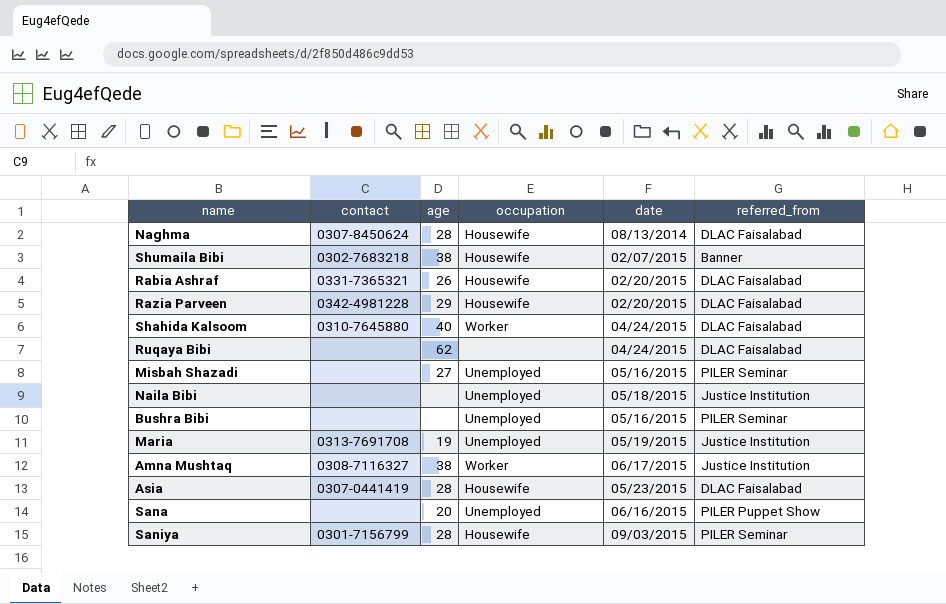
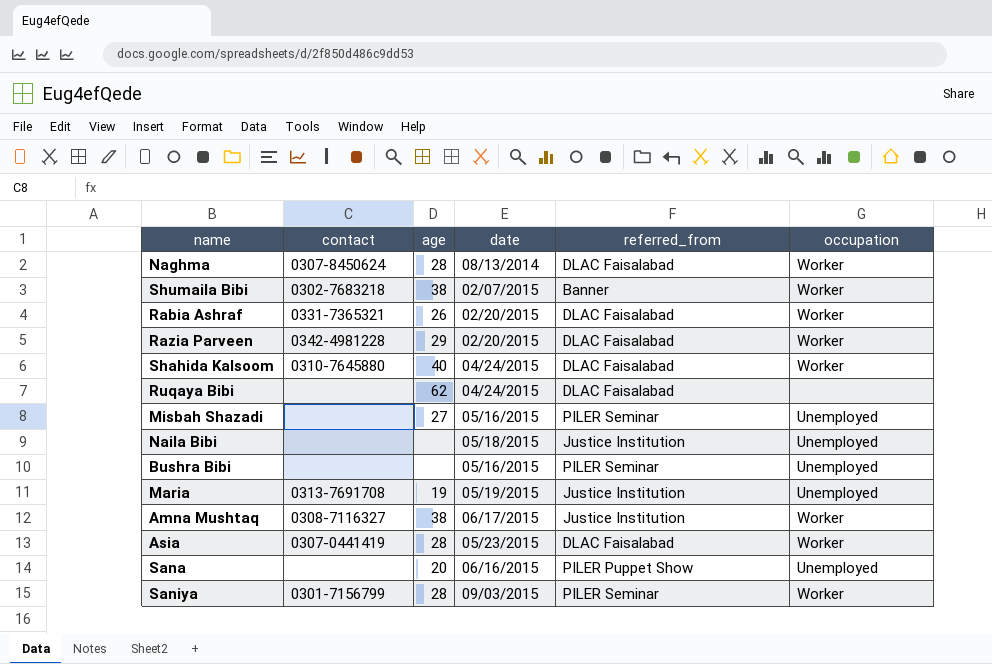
column occupation | position: 4 -> 6
Naghma | occupation: Housewife -> Worker
Shumaila Bibi | occupation: Housewife -> Worker
Rabia Ashraf | occupation: Housewife -> Worker
Razia Parveen | occupation: Housewife -> Worker
Asia | occupation: Housewife -> Worker
Saniya | occupation: Housewife -> Worker

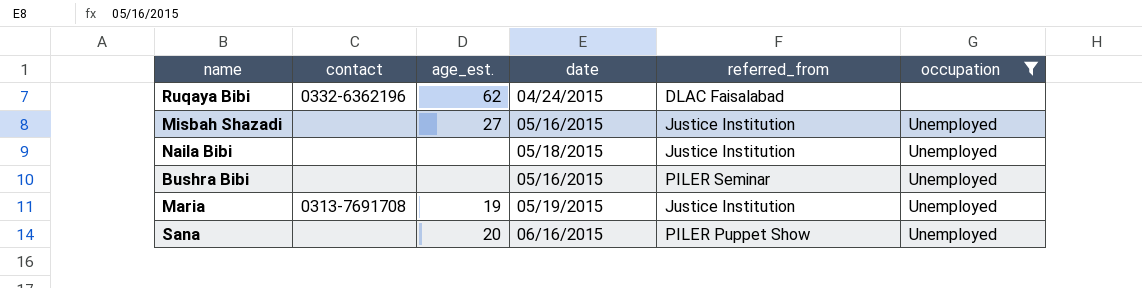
filter: none -> occupation != Worker
column name: age -> age_est.
Ruqaya Bibi | contact: none -> 0332-6362196
Misbah Shazadi | referred_from: PILER Seminar -> Justice Institution

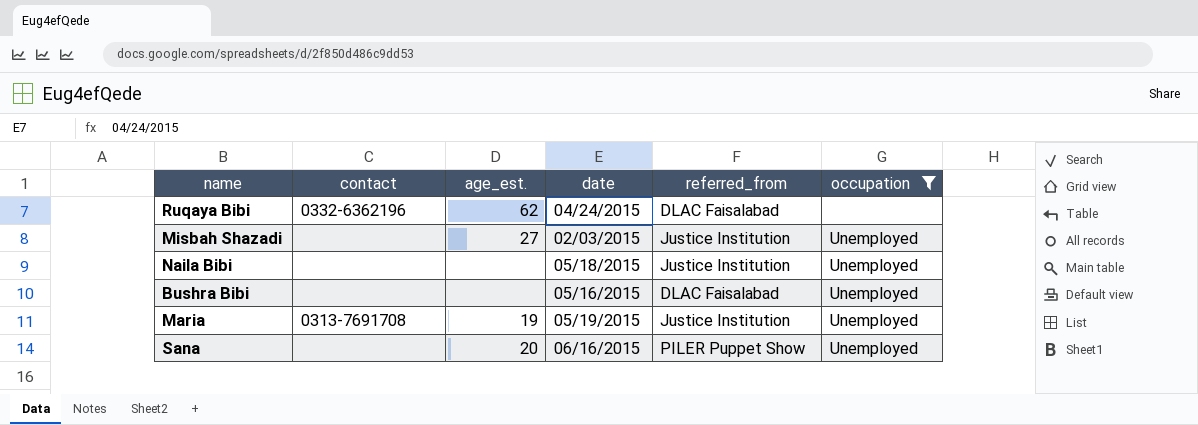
Misbah Shazadi | date: 05/16/2015 -> 02/03/2015
Bushra Bibi | referred_from: PILER Seminar -> DLAC Faisalabad

